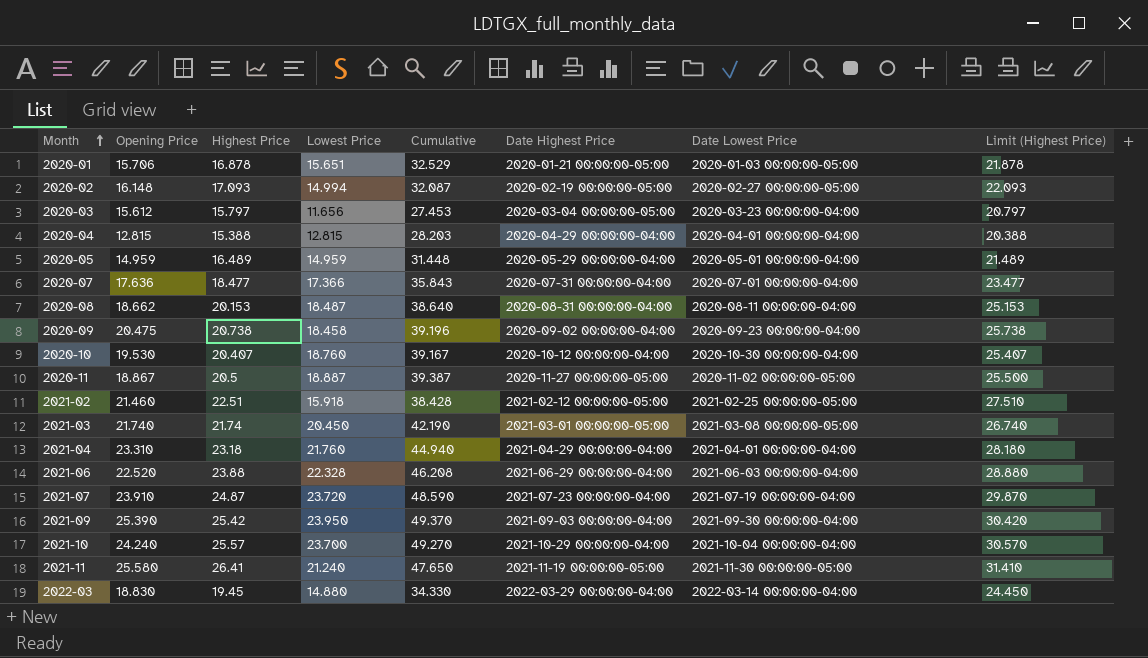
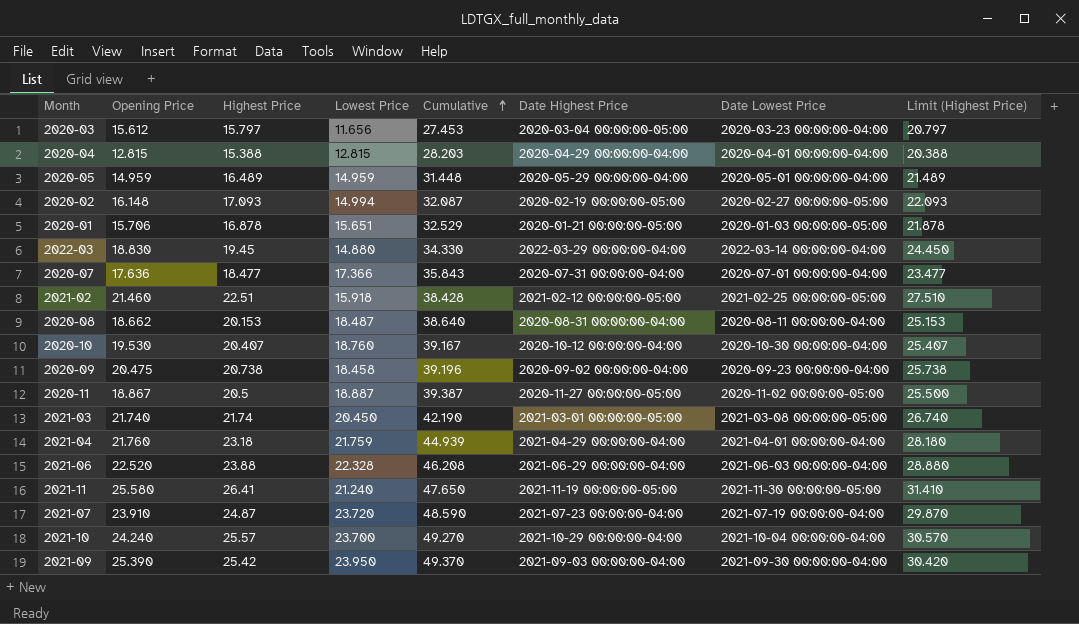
row order: Month ascending -> Cumulative ascending
2021-04 | Opening Price: 23.310 -> 21.760
2021-04 | Lowest Price: 21.760 -> 21.759
2021-04 | Cumulative: 44.940 -> 44.939

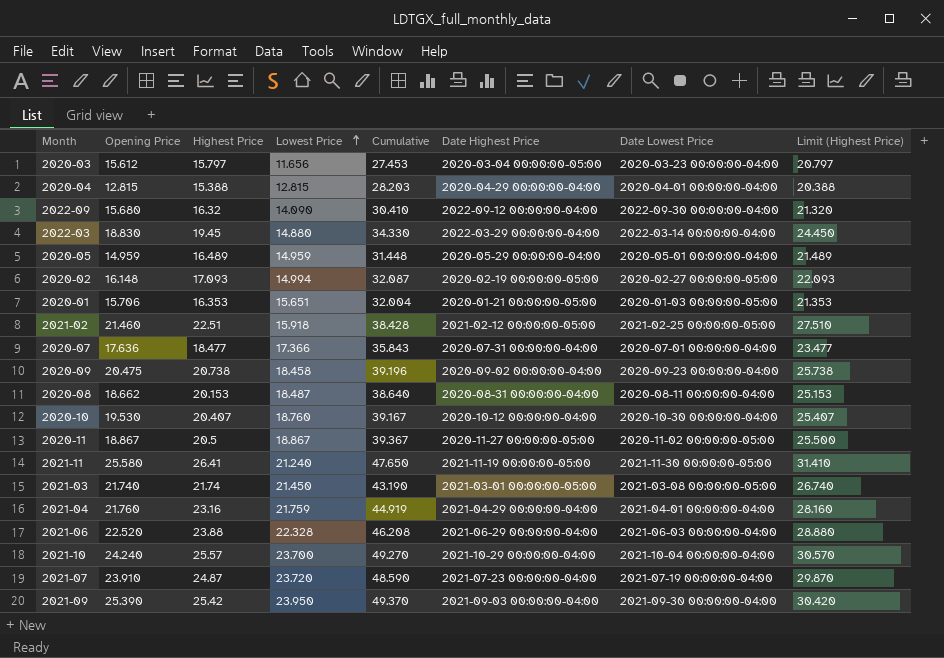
row order: Cumulative ascending -> Lowest Price ascending
row 2022-09: none -> 15.680 | 16.32 | 14.090 | 30.410 | 2022-09-12 00:00:00-04:00 | 2022-09-30 00:00:00-04:00 | 21.320
2020-01 | Highest Price: 16.878 -> 16.353
2020-01 | Cumulative: 32.529 -> 32.004
2020-01 | Limit (Highest Price): 21.878 -> 21.353
2020-11 | Lowest Price: 18.887 -> 18.867
2020-11 | Cumulative: 39.387 -> 39.367
2021-03 | Lowest Price: 20.450 -> 21.450
2021-03 | Cumulative: 42.190 -> 43.190
2021-04 | Highest Price: 23.18 -> 23.16
2021-04 | Cumulative: 44.939 -> 44.919
2021-04 | Limit (Highest Price): 28.180 -> 28.160

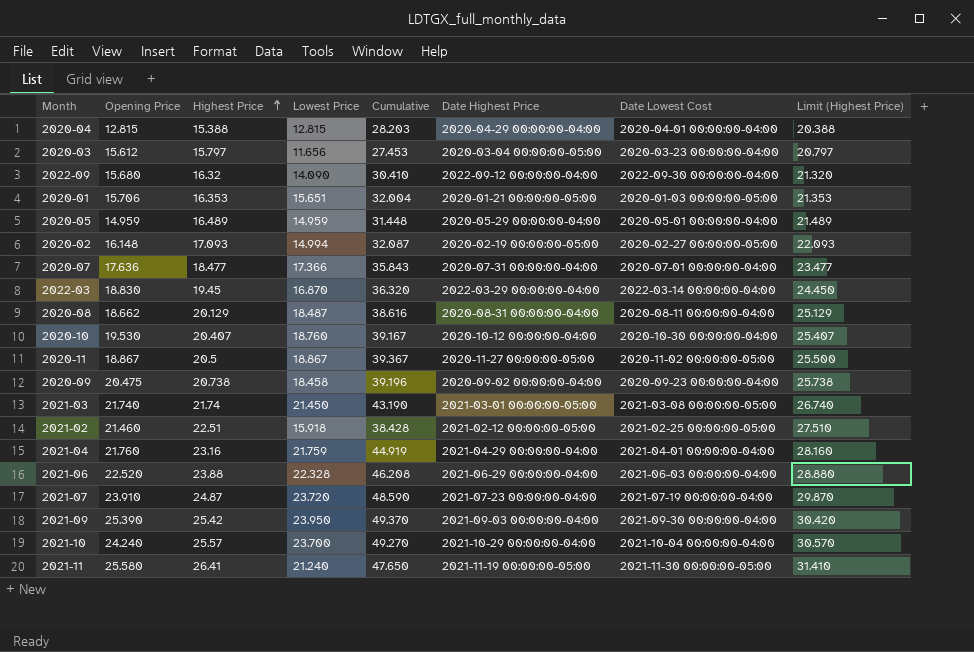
row order: Lowest Price ascending -> Highest Price ascending
column name: Date Lowest Price -> Date Lowest Cost
2022-03 | Lowest Price: 14.880 -> 16.870
2022-03 | Cumulative: 34.330 -> 36.320
2020-08 | Highest Price: 20.153 -> 20.129
2020-08 | Cumulative: 38.640 -> 38.616
2020-08 | Limit (Highest Price): 25.153 -> 25.129

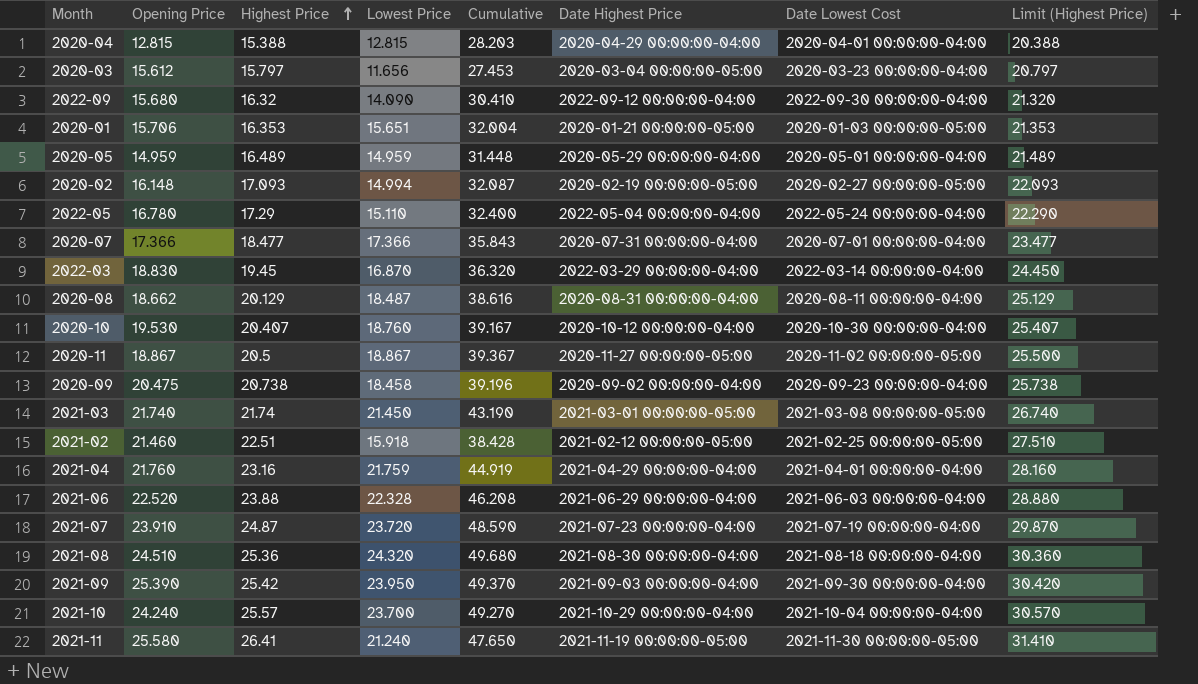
row 2022-05: none -> 16.780 | 17.29 | 15.110 | 32.400 | 2022-05-04 00:00:00-04:00 | 2022-05-24 00:00:00-04:00 | 22.290
2020-07 | Opening Price: 17.636 -> 17.366
row 2021-08: none -> 24.510 | 25.36 | 24.320 | 49.680 | 2021-08-30 00:00:00-04:00 | 2021-08-18 00:00:00-04:00 | 30.360

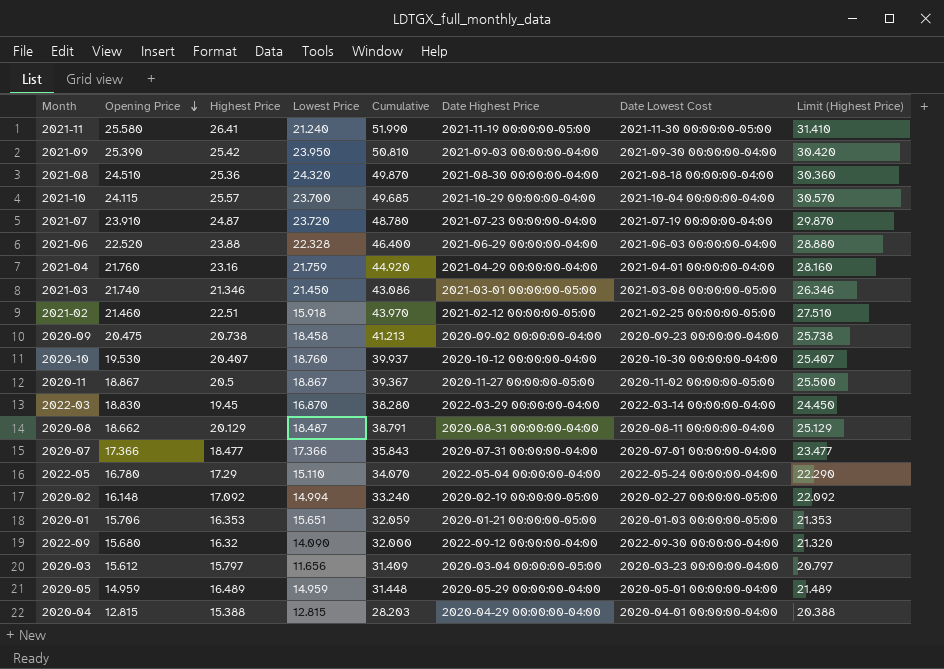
row order: Highest Price ascending -> Opening Price descending
column Cumulative | formula: [Highest Price] + [Lowest Price] -> [Opening Price] + [Highest Price]
2021-10 | Opening Price: 24.240 -> 24.115
2021-03 | Highest Price: 21.74 -> 21.346
2021-03 | Limit (Highest Price): 26.740 -> 26.346
2020-02 | Highest Price: 17.093 -> 17.092
2020-02 | Limit (Highest Price): 22.093 -> 22.092

